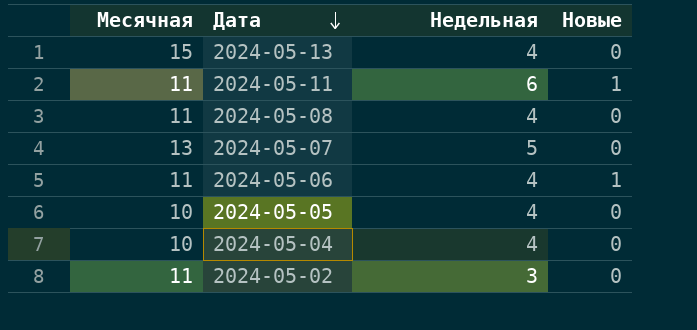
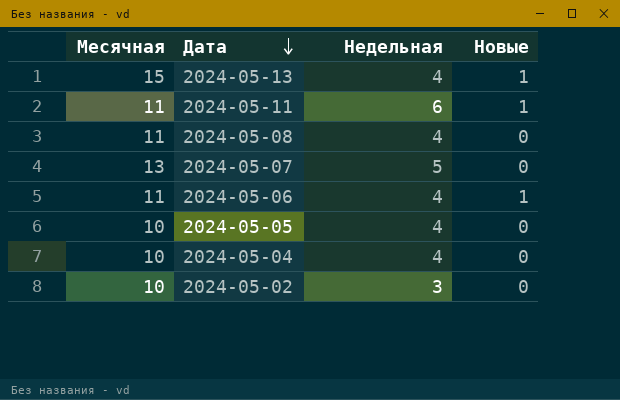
2024-05-13 | Новые: 0 -> 1
2024-05-02 | Месячная: 11 -> 10

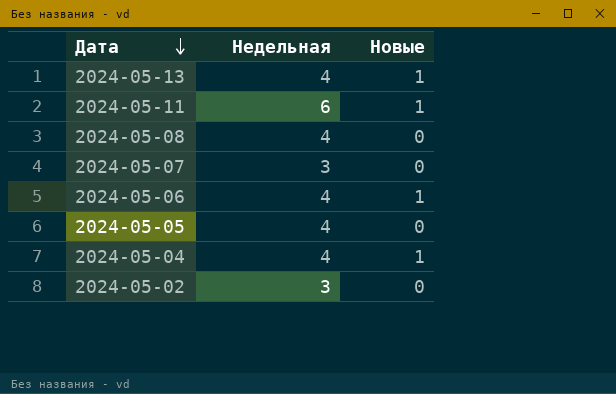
column Месячная | position: 1 -> none
2024-05-07 | Недельная: 5 -> 3
2024-05-04 | Новые: 0 -> 1

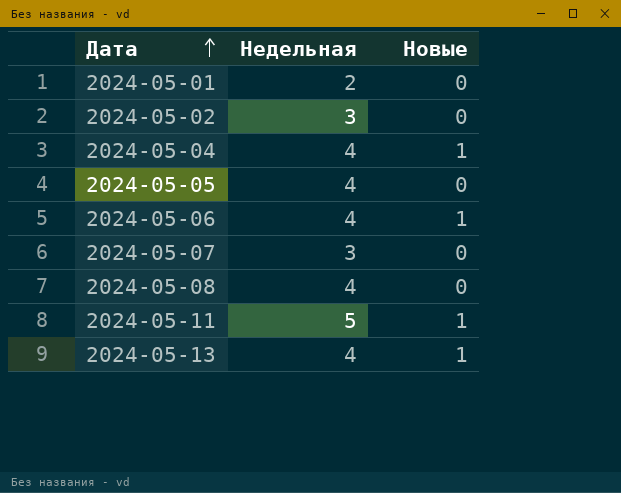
row order: Дата descending -> Дата ascending
row 2024-05-01: none -> 2 | 0
2024-05-11 | Недельная: 6 -> 5

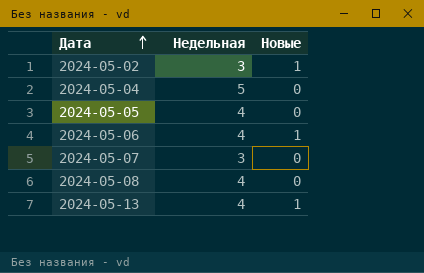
row 2024-05-01: 2 | 0 -> none
row 2024-05-11: 5 | 1 -> none
2024-05-02 | Новые: 0 -> 1
2024-05-04 | Недельная: 4 -> 5
2024-05-04 | Новые: 1 -> 0

